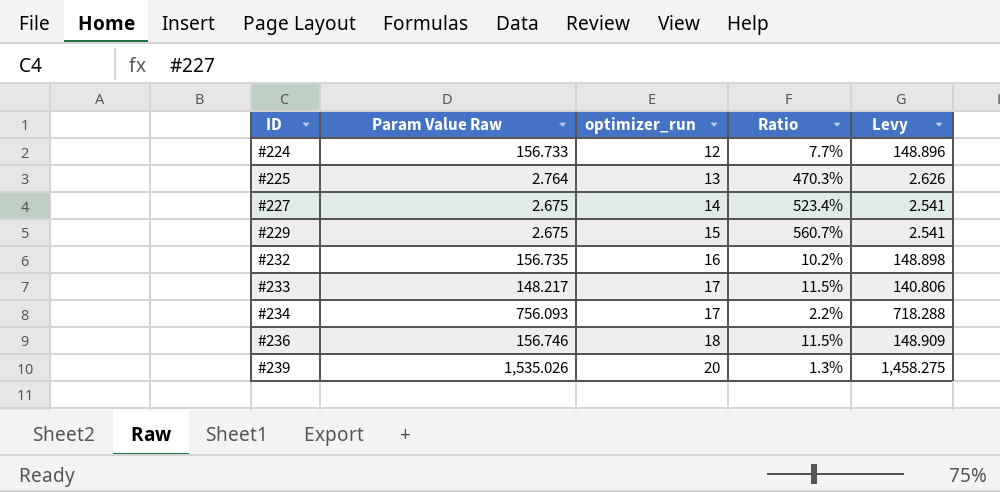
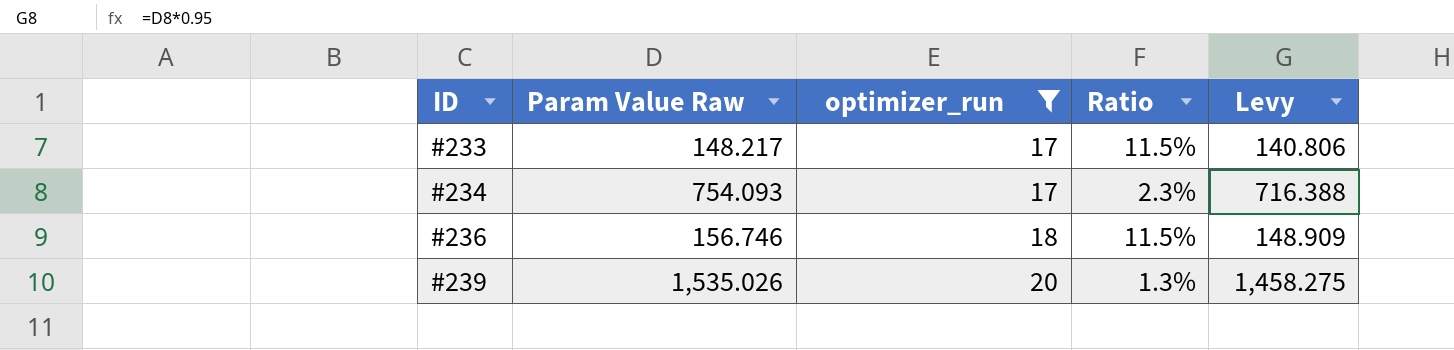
filter: none -> optimizer_run >= 17
#234 | Param Value Raw: 756.093 -> 754.093
#234 | Ratio: 2.2% -> 2.3%
#234 | Levy: 718.288 -> 716.388

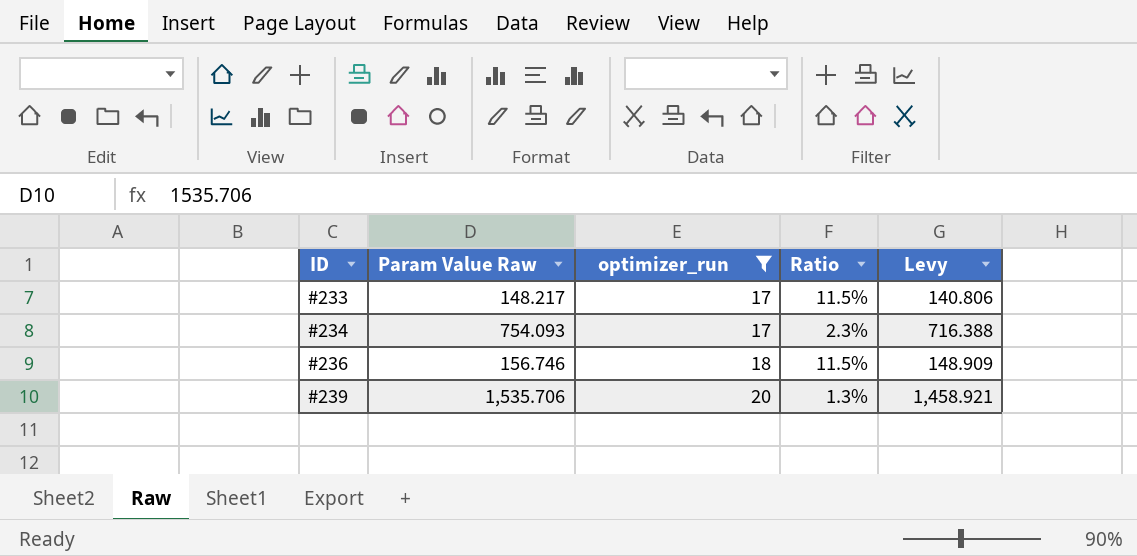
#239 | Param Value Raw: 1,535.026 -> 1,535.706
#239 | Levy: 1,458.275 -> 1,458.921

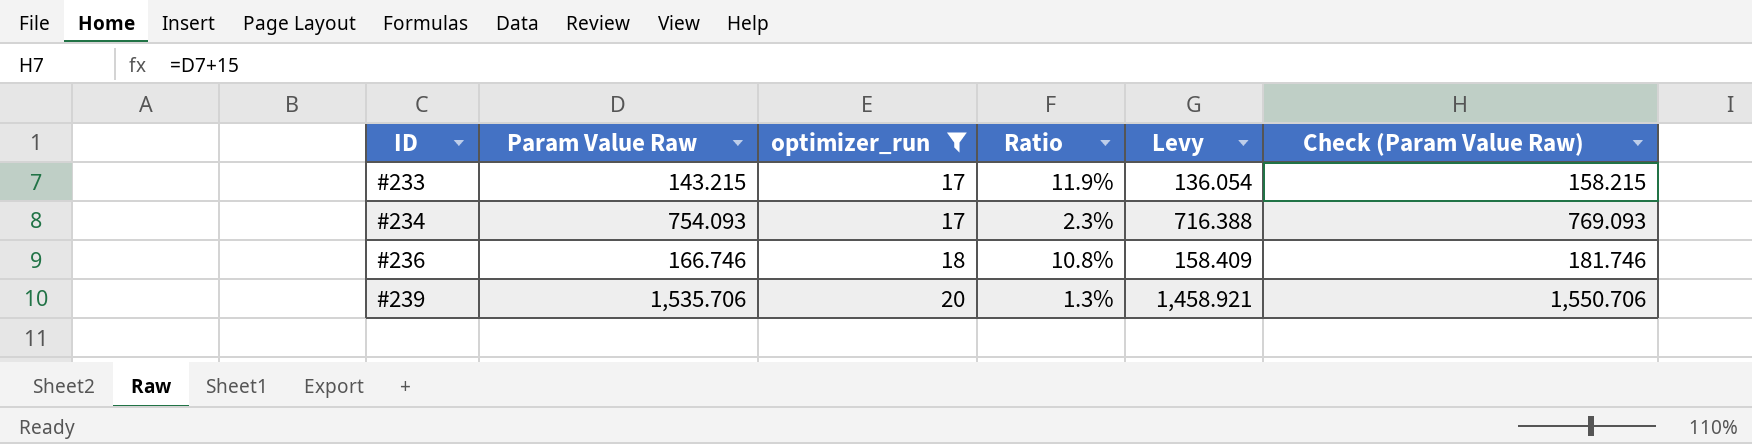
column Check (Param Value Raw) | formula: none -> [Param Value Raw] + 15
#233 | Param Value Raw: 148.217 -> 143.215
#233 | Ratio: 11.5% -> 11.9%
#233 | Levy: 140.806 -> 136.054
#236 | Param Value Raw: 156.746 -> 166.746
#236 | Ratio: 11.5% -> 10.8%
#236 | Levy: 148.909 -> 158.409

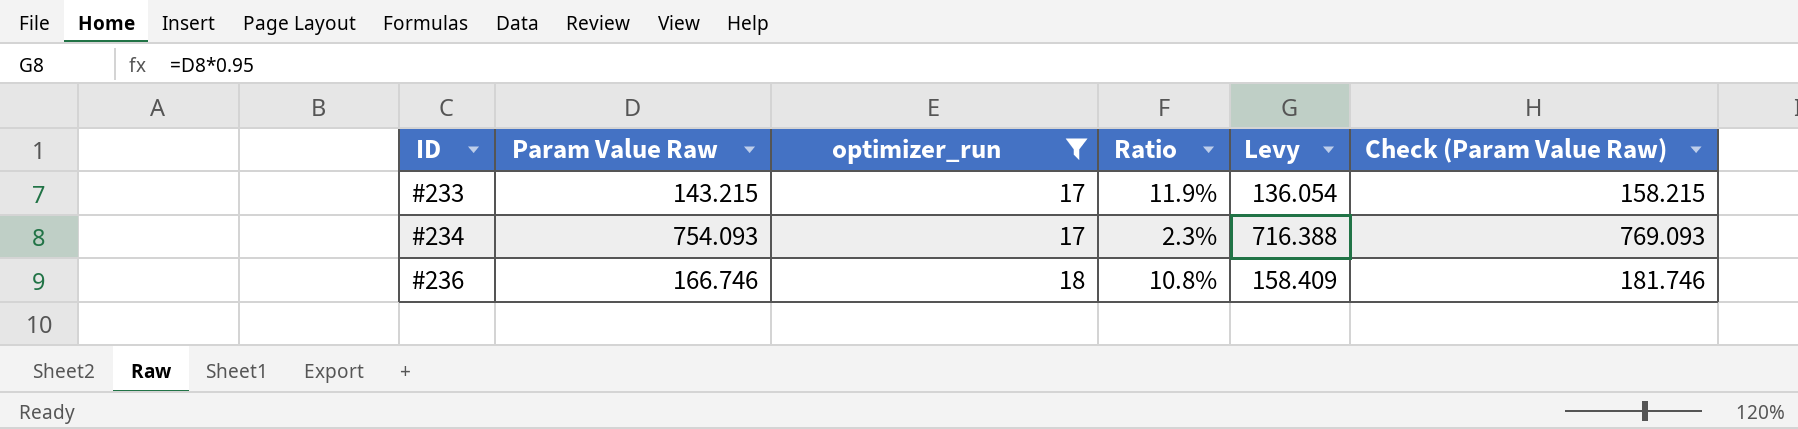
row #239: 1,535.706 | 20 | 1.3% | 1,458.921 | 1,550.706 -> none

